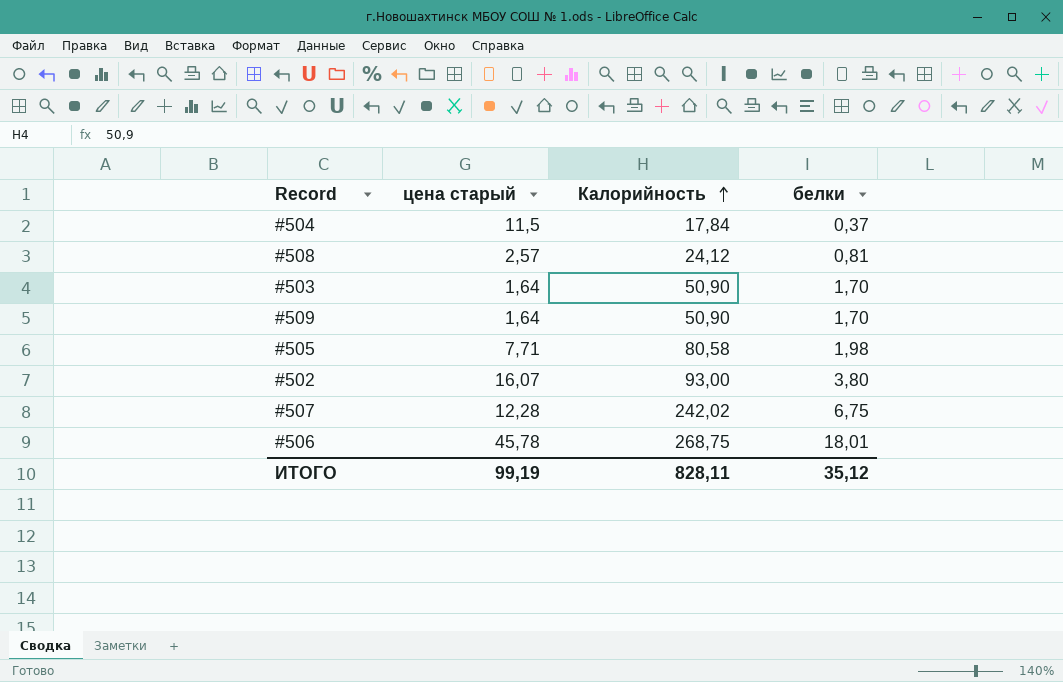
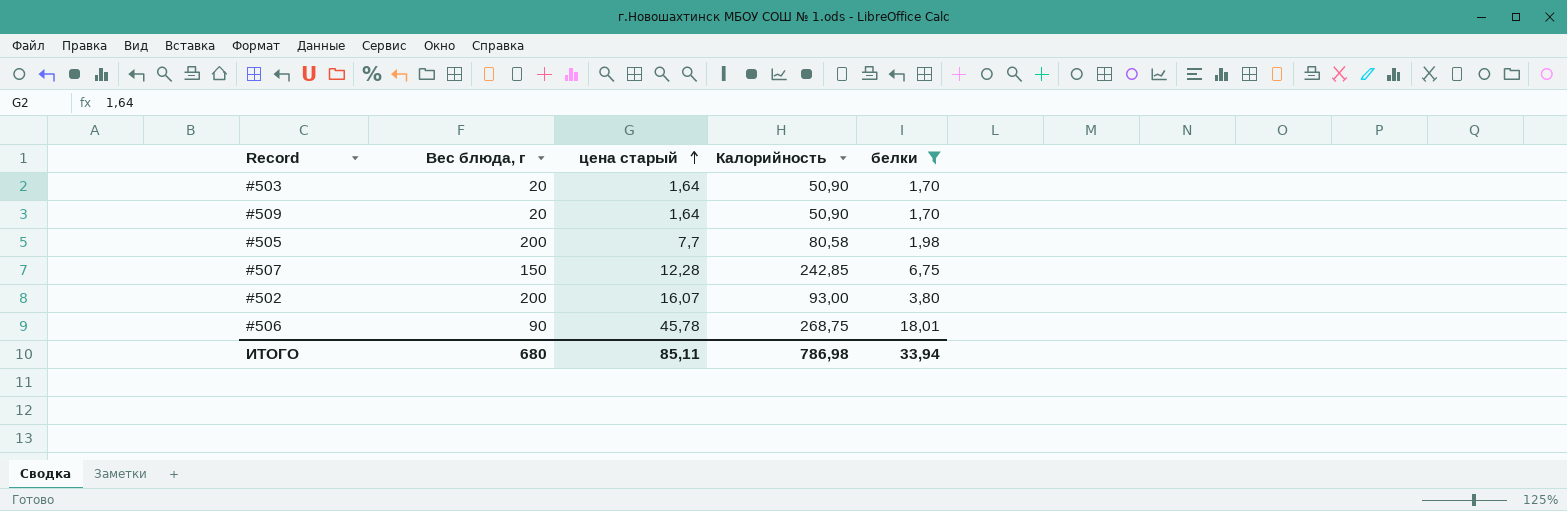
filter: none -> белки >= 1,70
row order: Калорийность ascending -> цена старый ascending
column Вес блюда, г | position: none -> 2
#505 | цена старый: 7,71 -> 7,7
#507 | Калорийность: 242,02 -> 242,85
ИТОГО | цена старый: 99,19 -> 85,11
ИТОГО | Калорийность: 828,11 -> 786,98
ИТОГО | белки: 35,12 -> 33,94

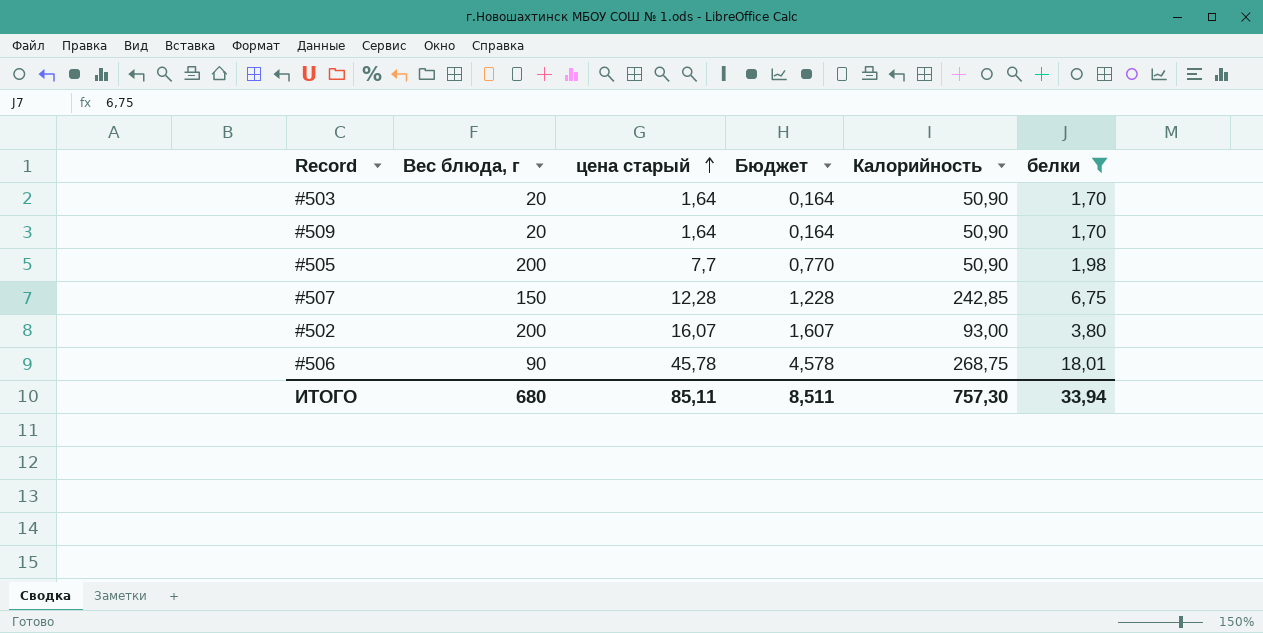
column Бюджет | formula: none -> [цена старый] * 0,1
#505 | Калорийность: 80,58 -> 50,90
ИТОГО | Калорийность: 786,98 -> 757,30

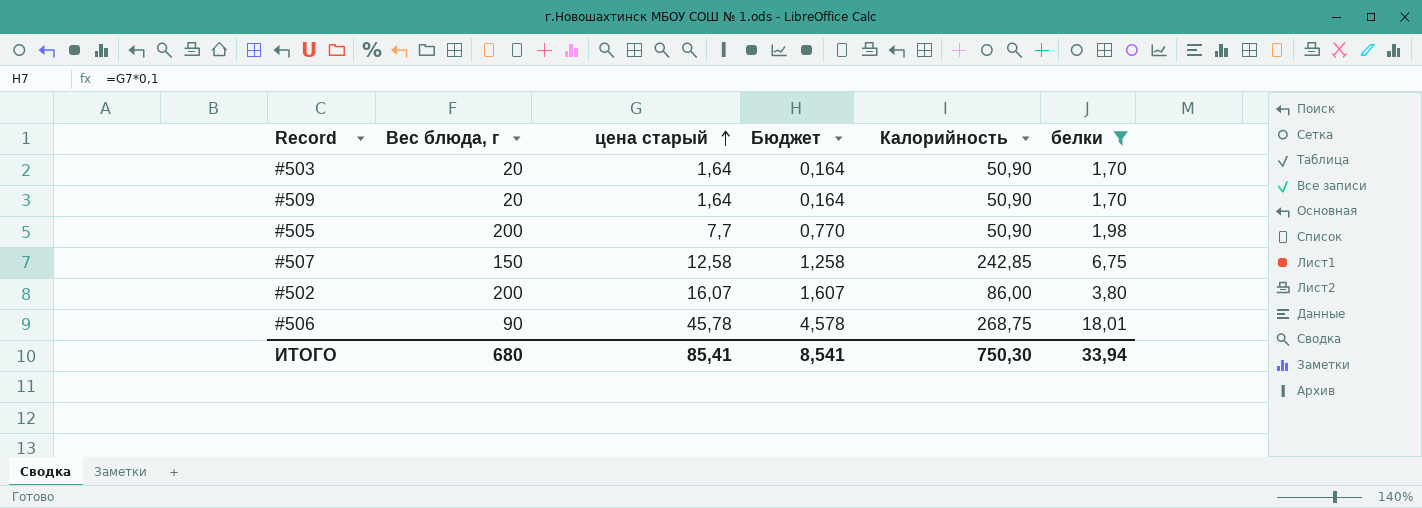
#507 | цена старый: 12,28 -> 12,58
#507 | Бюджет: 1,228 -> 1,258
#502 | Калорийность: 93,00 -> 86,00
ИТОГО | цена старый: 85,11 -> 85,41
ИТОГО | Бюджет: 8,511 -> 8,541
ИТОГО | Калорийность: 757,30 -> 750,30

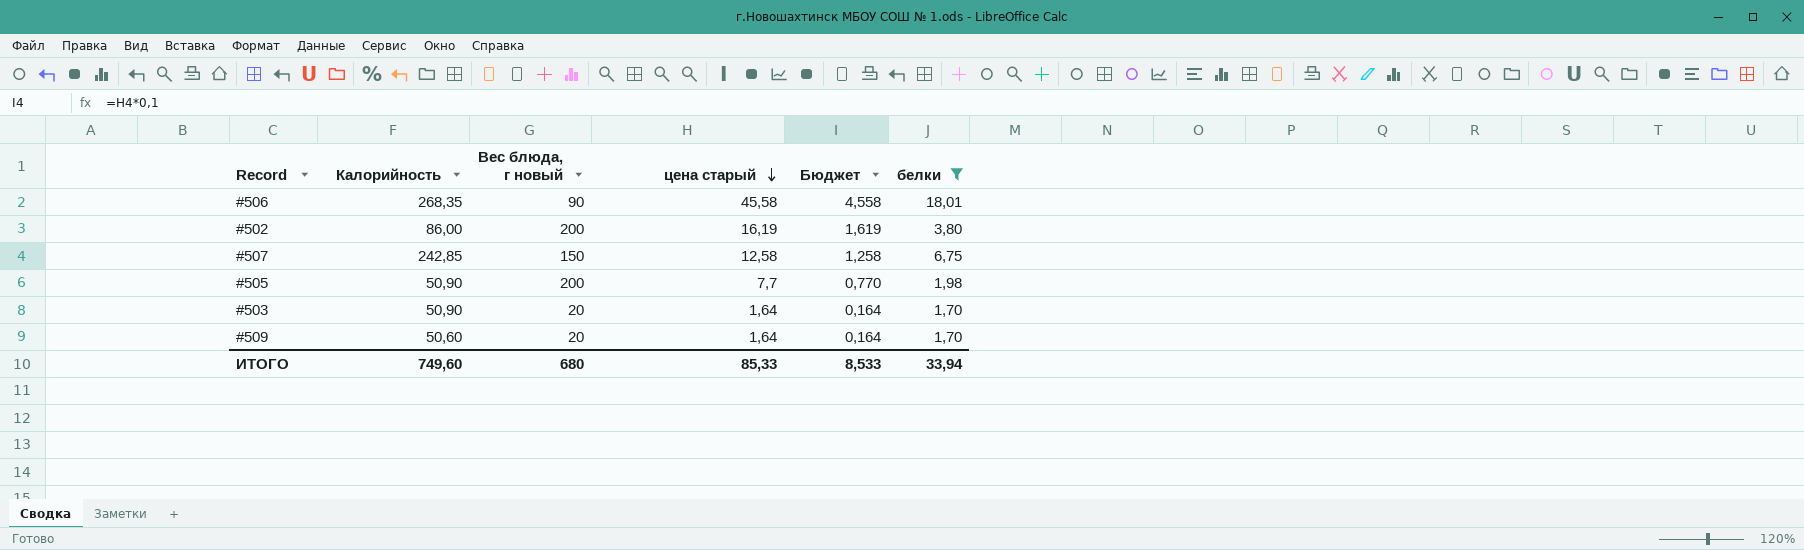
row order: цена старый ascending -> цена старый descending
column Калорийность | position: 5 -> 2
column name: Вес блюда, г -> Вес блюда, г новый
#506 | Калорийность: 268,75 -> 268,35
#506 | цена старый: 45,78 -> 45,58
#506 | Бюджет: 4,578 -> 4,558
#502 | цена старый: 16,07 -> 16,19
#502 | Бюджет: 1,607 -> 1,619
#509 | Калорийность: 50,90 -> 50,60
ИТОГО | Калорийность: 750,30 -> 749,60
ИТОГО | цена старый: 85,41 -> 85,33
ИТОГО | Бюджет: 8,541 -> 8,533

